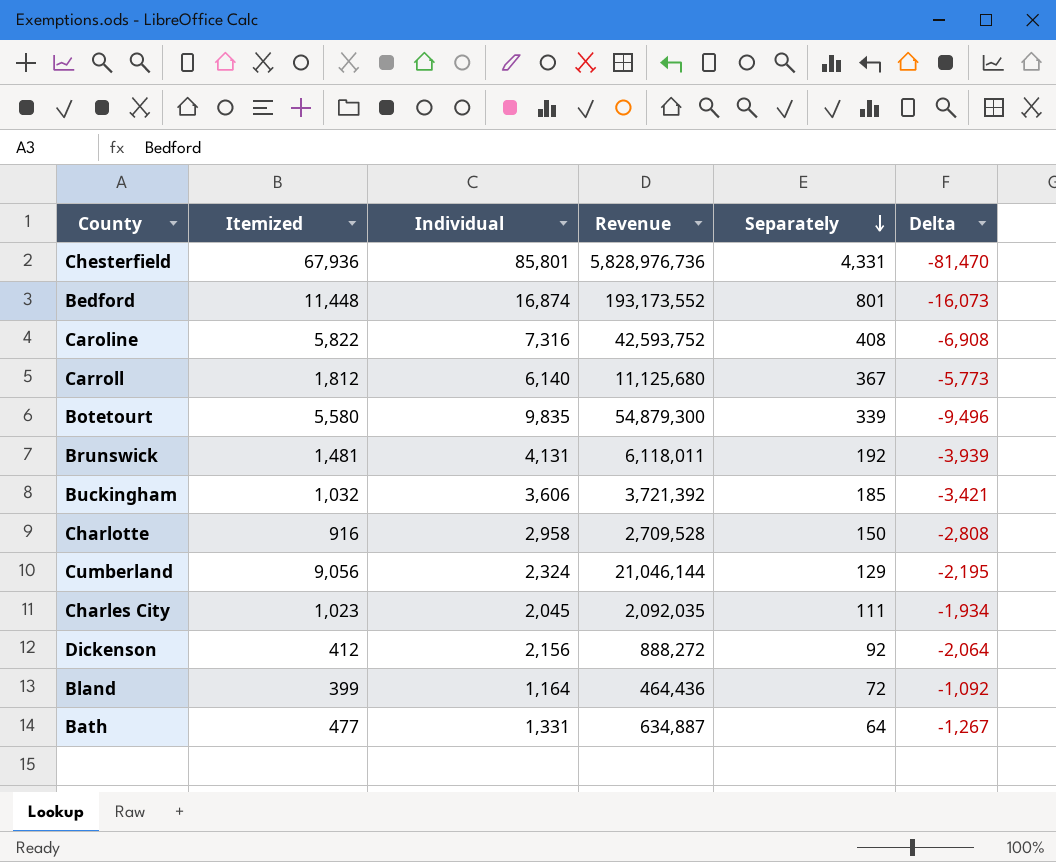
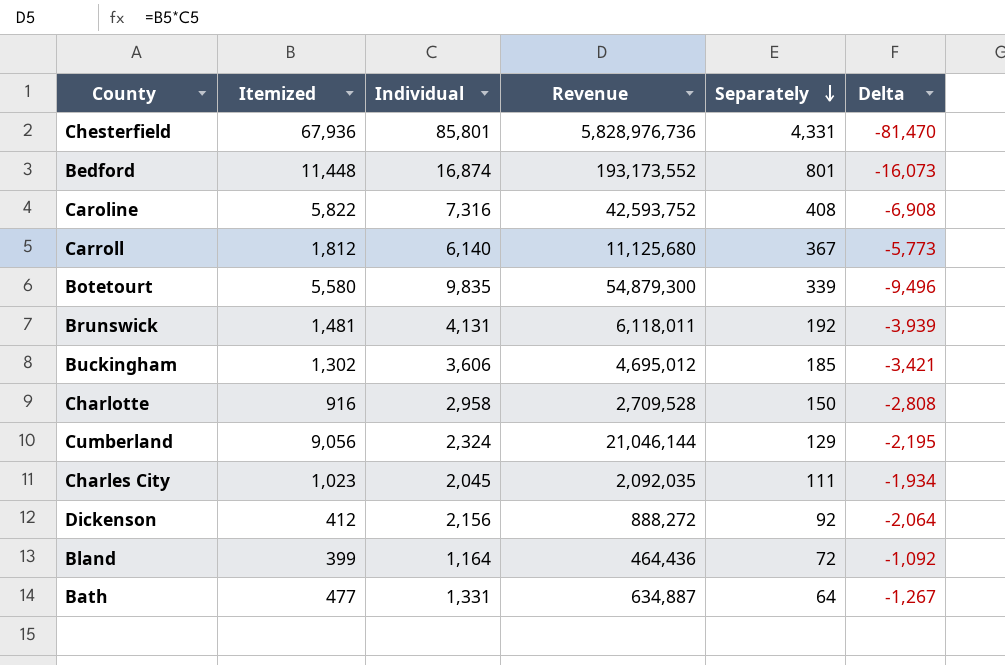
Buckingham | Itemized: 1,032 -> 1,302
Buckingham | Revenue: 3,721,392 -> 4,695,012

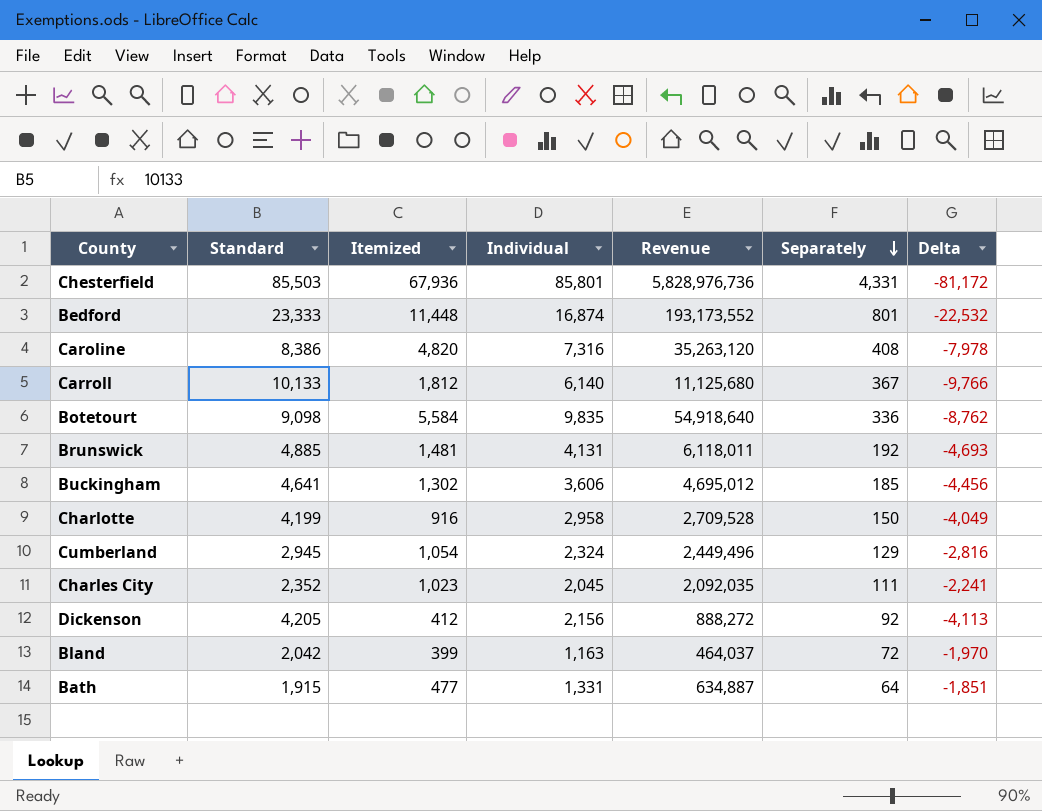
column Standard | position: none -> 2
column Delta | formula: [Separately] - [Individual] -> [Separately] - [Standard]
Caroline | Itemized: 5,822 -> 4,820
Caroline | Revenue: 42,593,752 -> 35,263,120
Botetourt | Itemized: 5,580 -> 5,584
Botetourt | Revenue: 54,879,300 -> 54,918,640
Botetourt | Separately: 339 -> 336
Cumberland | Itemized: 9,056 -> 1,054
Cumberland | Revenue: 21,046,144 -> 2,449,496
Bland | Individual: 1,164 -> 1,163
Bland | Revenue: 464,436 -> 464,037

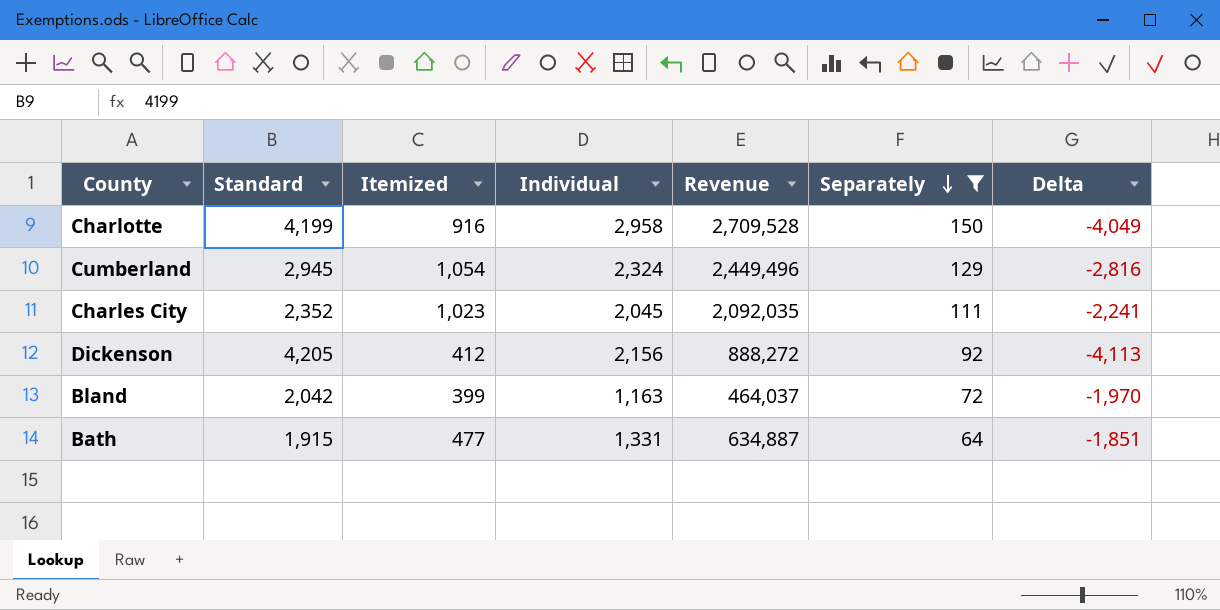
filter: none -> Separately <= 150

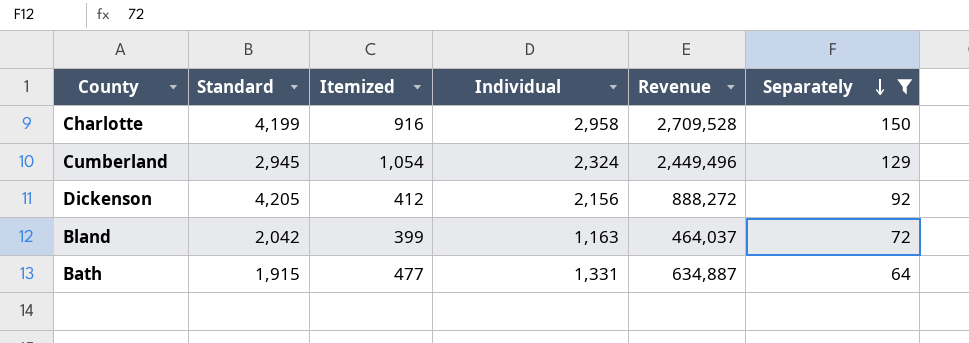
column Delta | formula: [Separately] - [Standard] -> none
row Charles City: 2,352 | 1,023 | 2,045 | 2,092,035 | 111 | -2,241 -> none

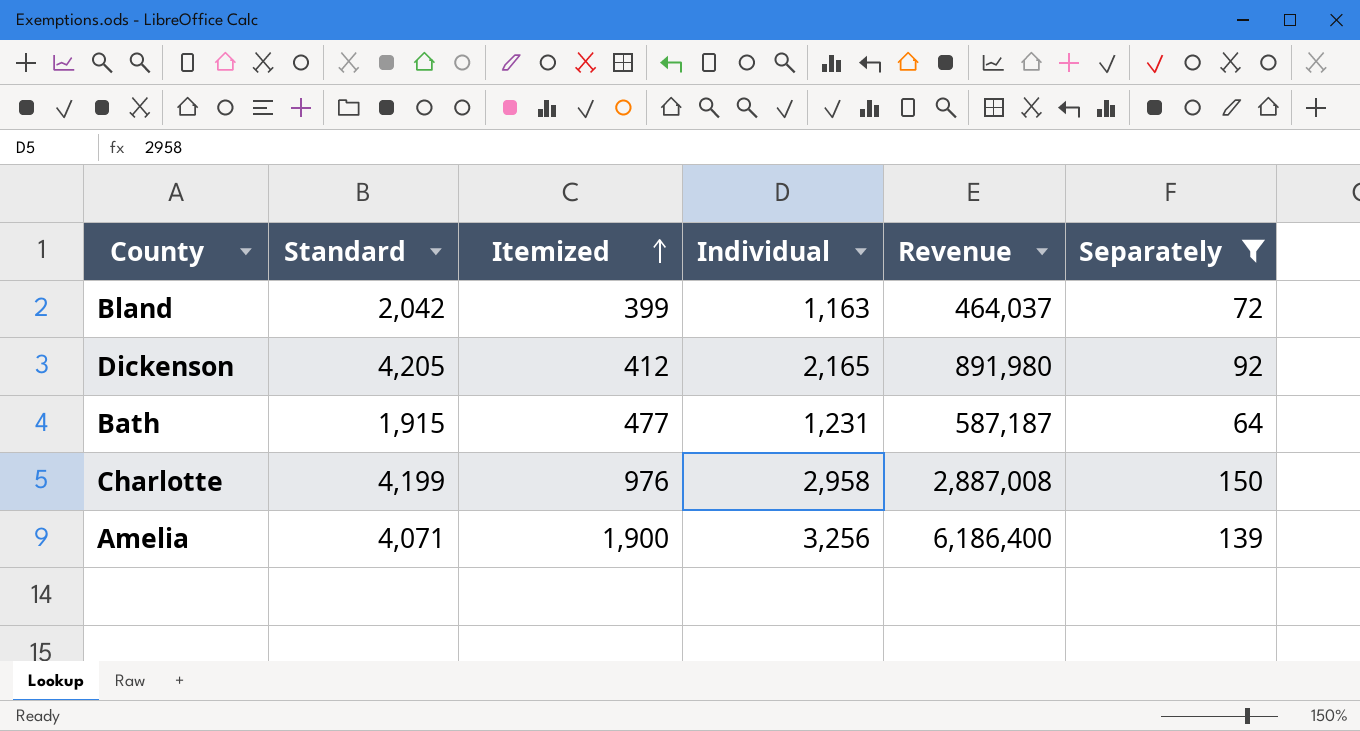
row order: Separately descending -> Itemized ascending
row Cumberland: 2,945 | 1,054 | 2,324 | 2,449,496 | 129 -> none
Dickenson | Individual: 2,156 -> 2,165
Dickenson | Revenue: 888,272 -> 891,980
Bath | Individual: 1,331 -> 1,231
Bath | Revenue: 634,887 -> 587,187
Charlotte | Itemized: 916 -> 976
Charlotte | Revenue: 2,709,528 -> 2,887,008
row Amelia: none -> 4,071 | 1,900 | 3,256 | 6,186,400 | 139

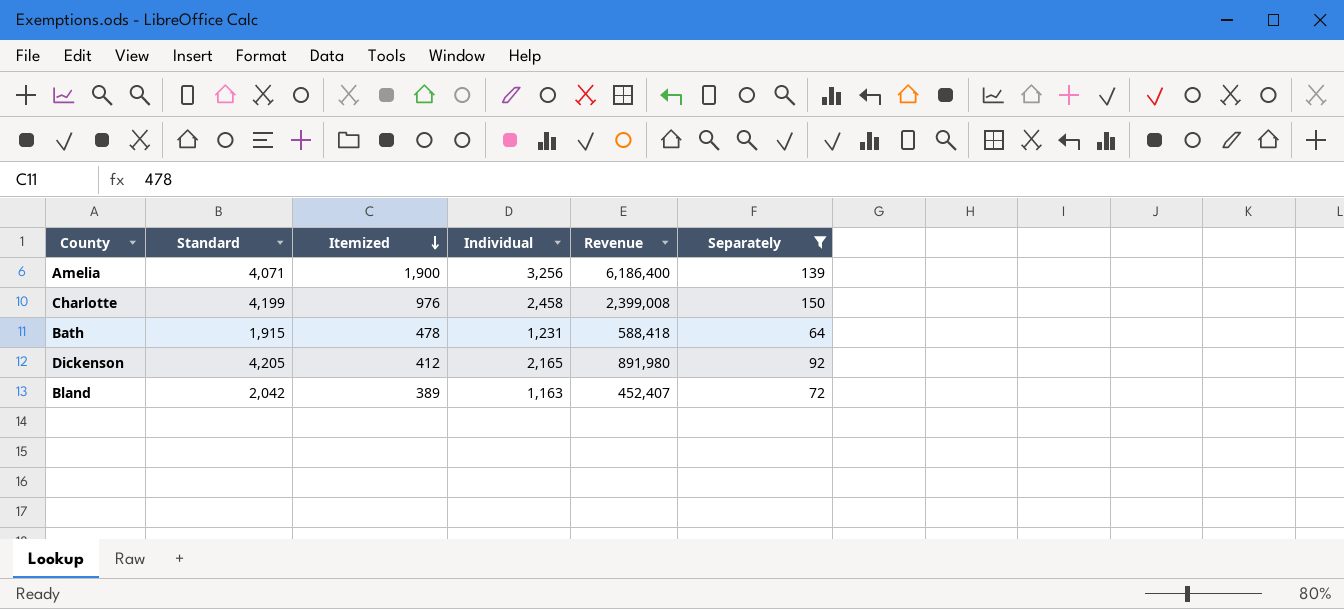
row order: Itemized ascending -> Itemized descending
Charlotte | Individual: 2,958 -> 2,458
Charlotte | Revenue: 2,887,008 -> 2,399,008
Bath | Itemized: 477 -> 478
Bath | Revenue: 587,187 -> 588,418
Bland | Itemized: 399 -> 389
Bland | Revenue: 464,037 -> 452,407

